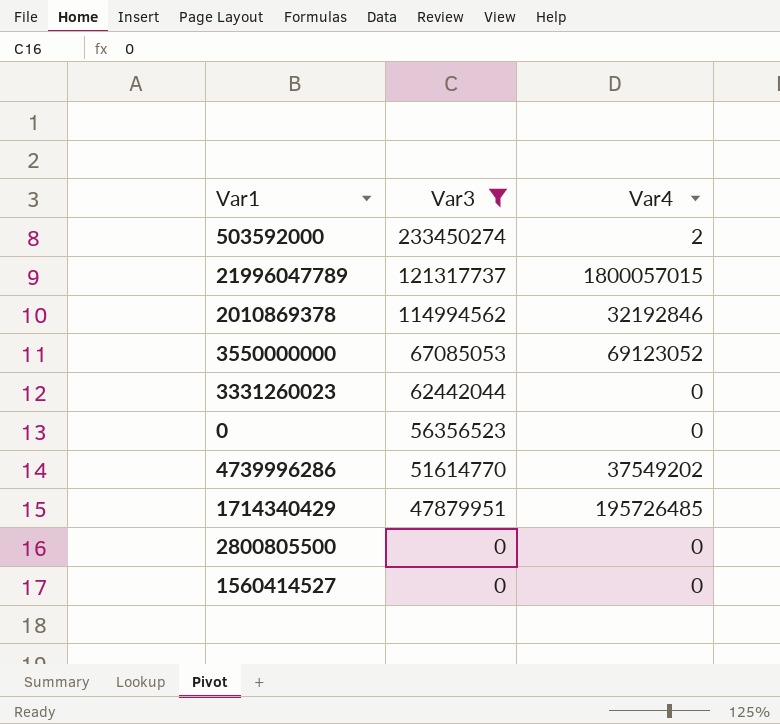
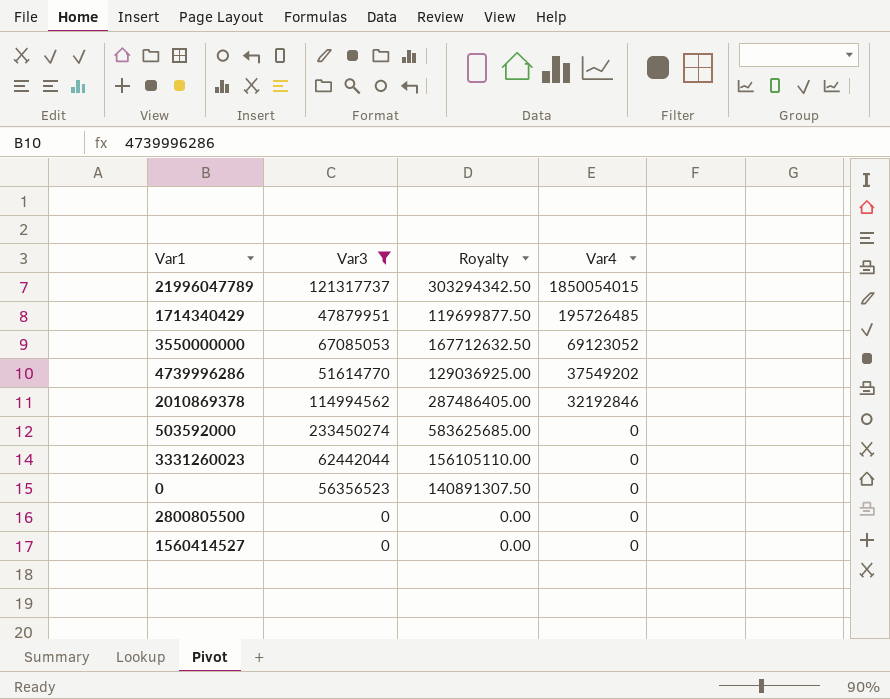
row order: Var3 descending -> Var4 descending
column Royalty | formula: none -> [Var3] * 2.5
21996047789 | Var4: 1800057015 -> 1850054015
503592000 | Var4: 2 -> 0

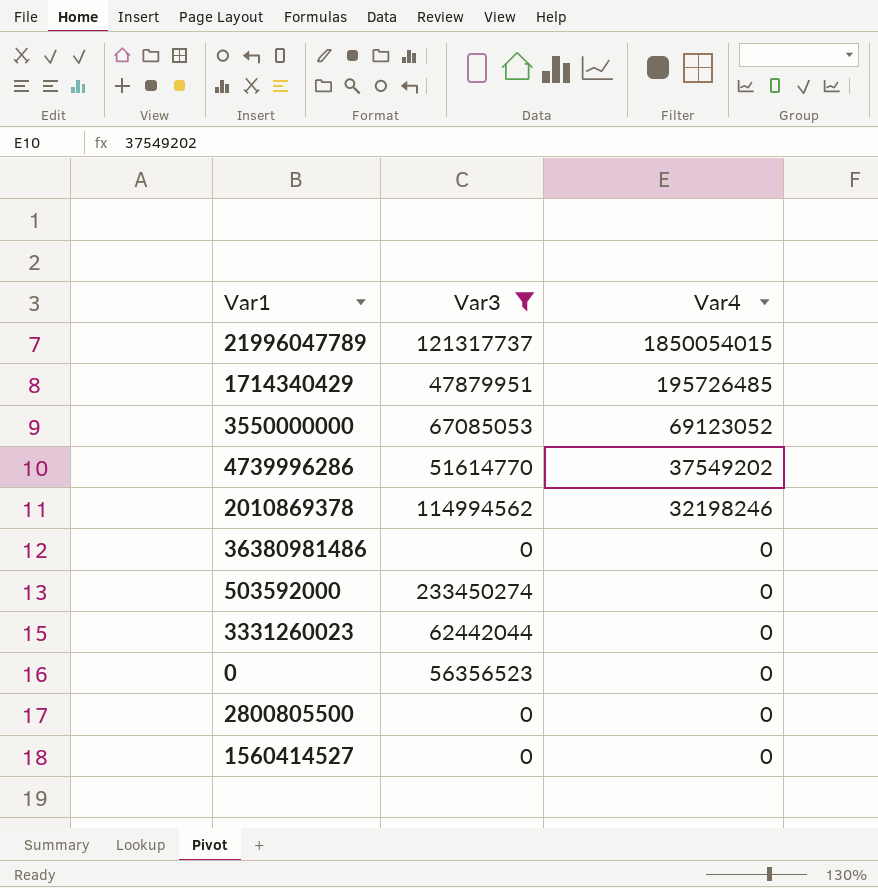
column Royalty | formula: [Var3] * 2.5 -> none
2010869378 | Var4: 32192846 -> 32198246
row 36380981486: none -> 0 | 0

